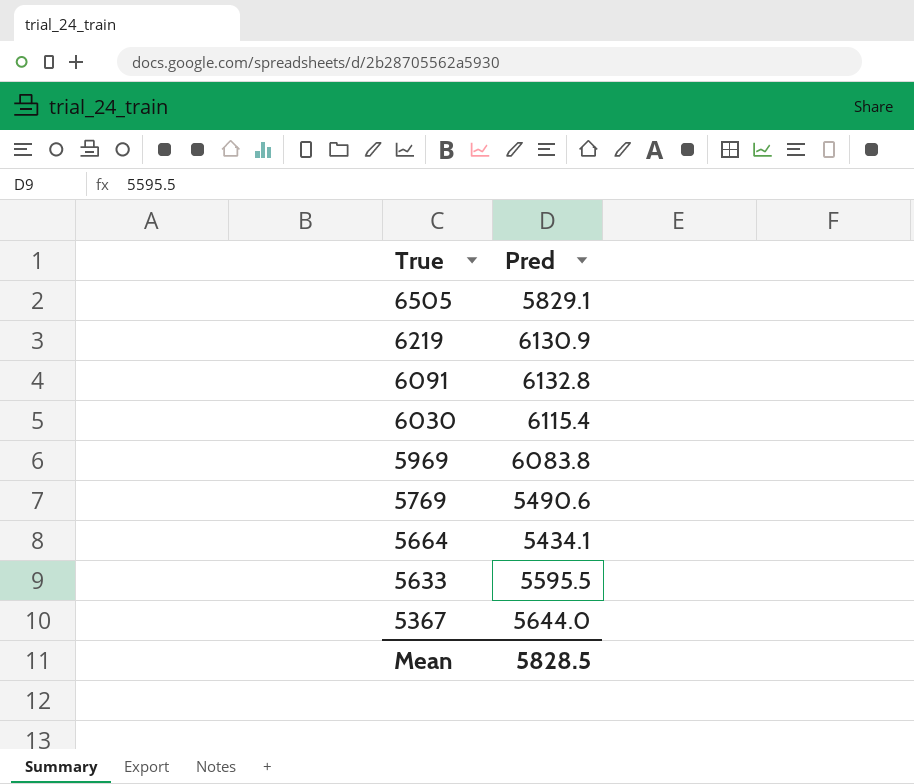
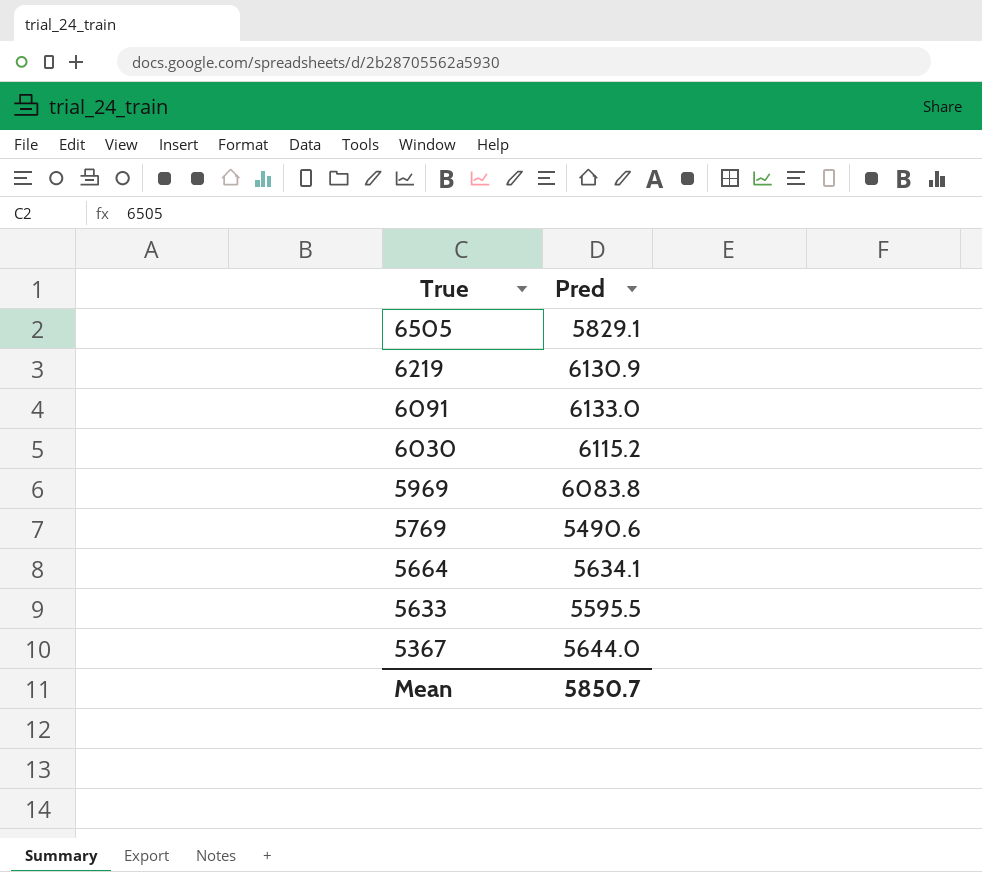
6091 | Pred: 6132.8 -> 6133.0
6030 | Pred: 6115.4 -> 6115.2
5664 | Pred: 5434.1 -> 5634.1
Mean | Pred: 5828.5 -> 5850.7

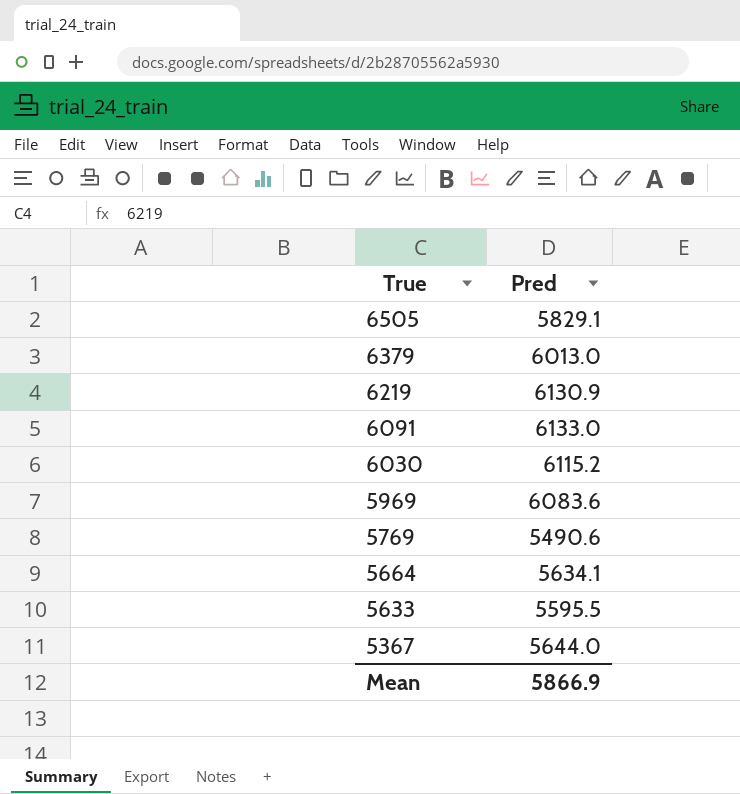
row 6379: none -> 6013.0
5969 | Pred: 6083.8 -> 6083.6
Mean | Pred: 5850.7 -> 5866.9

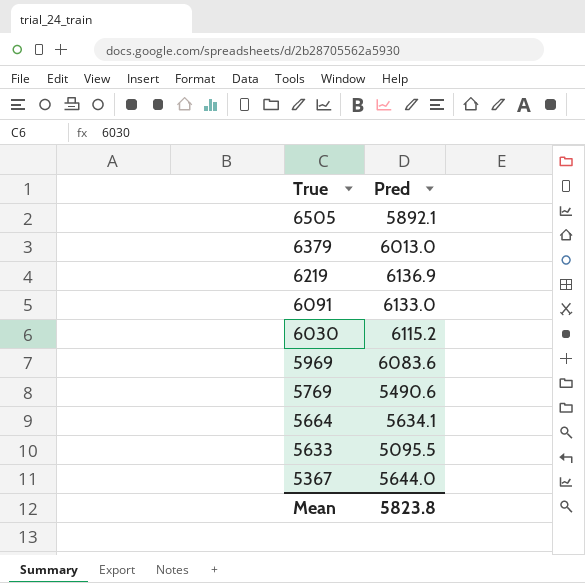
6505 | Pred: 5829.1 -> 5892.1
6219 | Pred: 6130.9 -> 6136.9
5633 | Pred: 5595.5 -> 5095.5
Mean | Pred: 5866.9 -> 5823.8

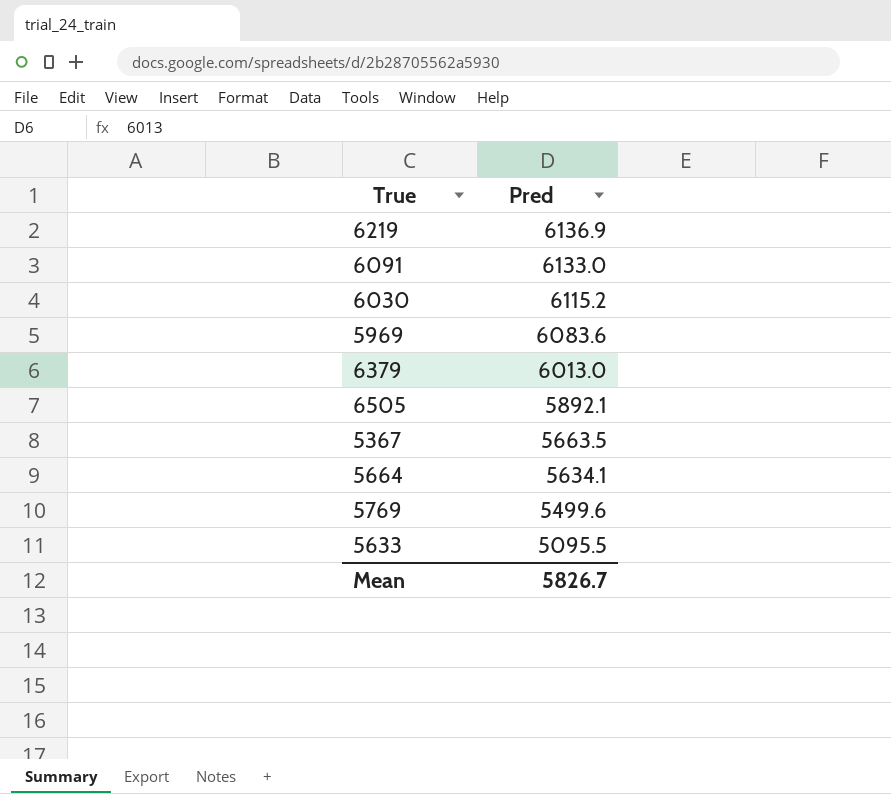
row order: True descending -> Pred descending
5367 | Pred: 5644.0 -> 5663.5
5769 | Pred: 5490.6 -> 5499.6
Mean | Pred: 5823.8 -> 5826.7

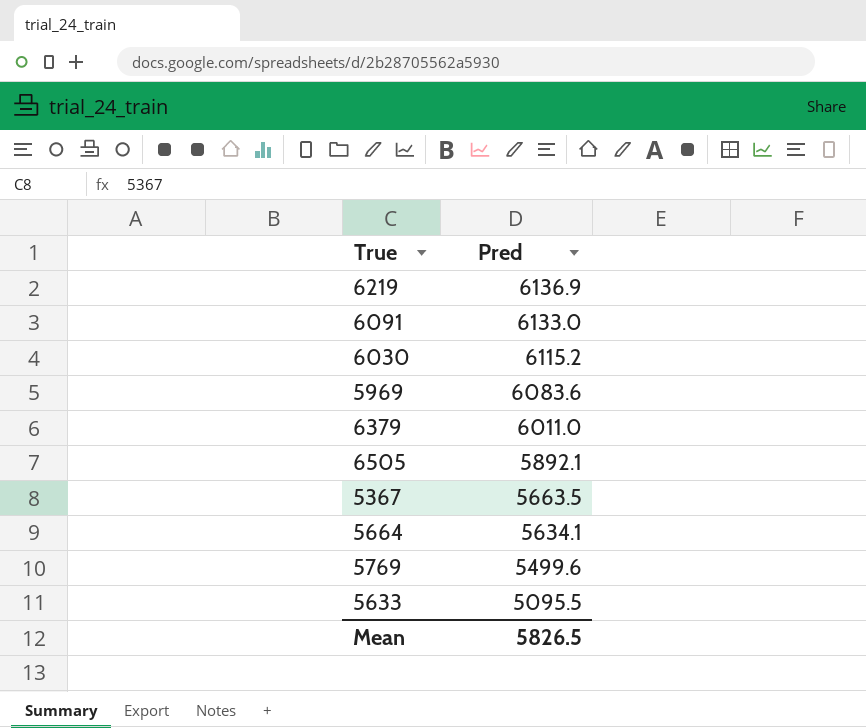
6379 | Pred: 6013.0 -> 6011.0
Mean | Pred: 5826.7 -> 5826.5

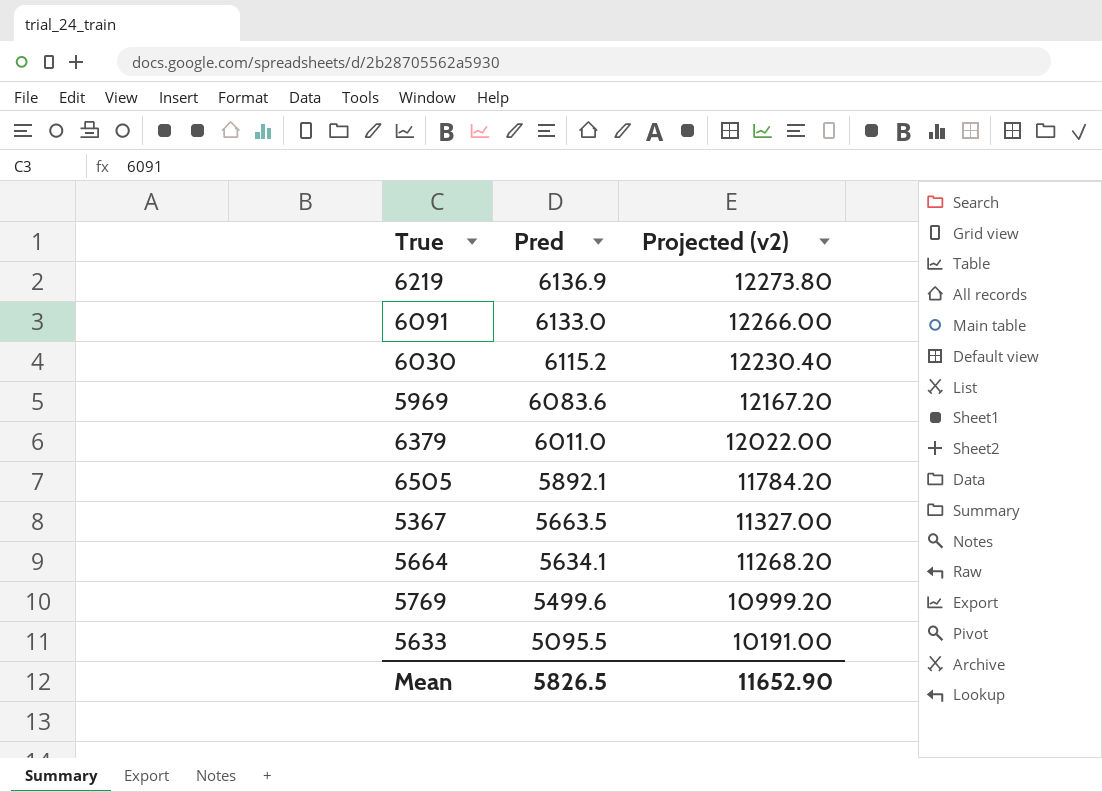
column Projected (v2) | formula: none -> [Pred] * 2

